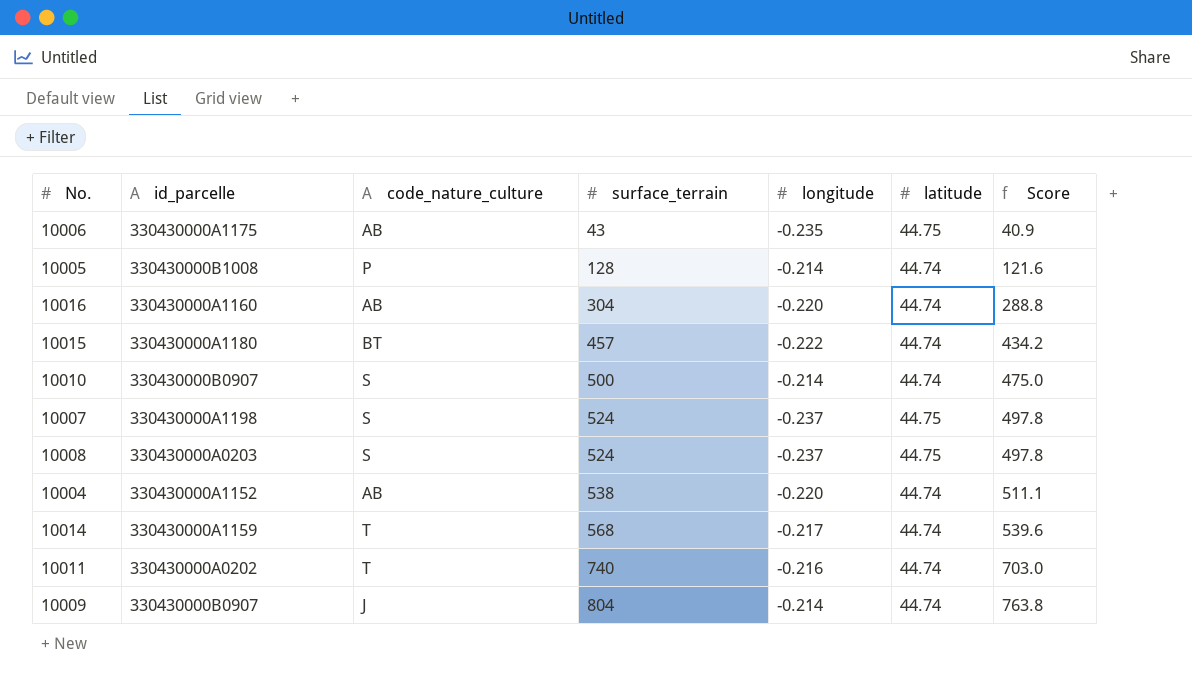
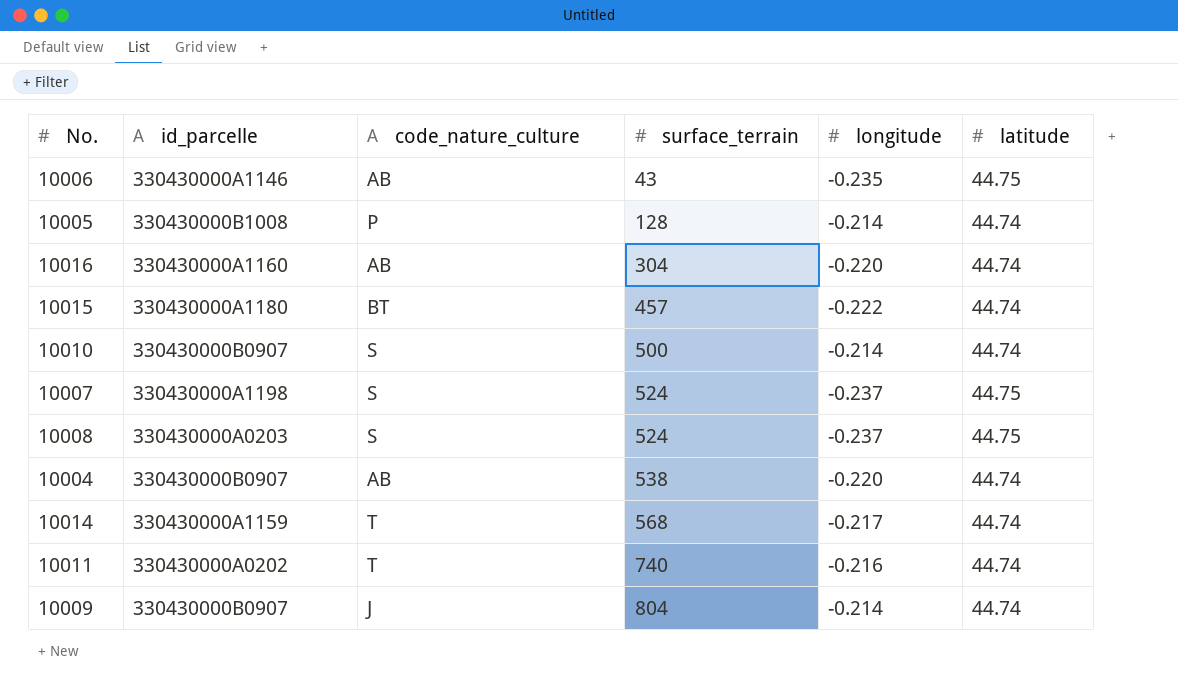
column Score | formula: [surface_terrain] * 0.95 -> none
10006 | id_parcelle: 330430000A1175 -> 330430000A1146
10004 | id_parcelle: 330430000A1152 -> 330430000B0907

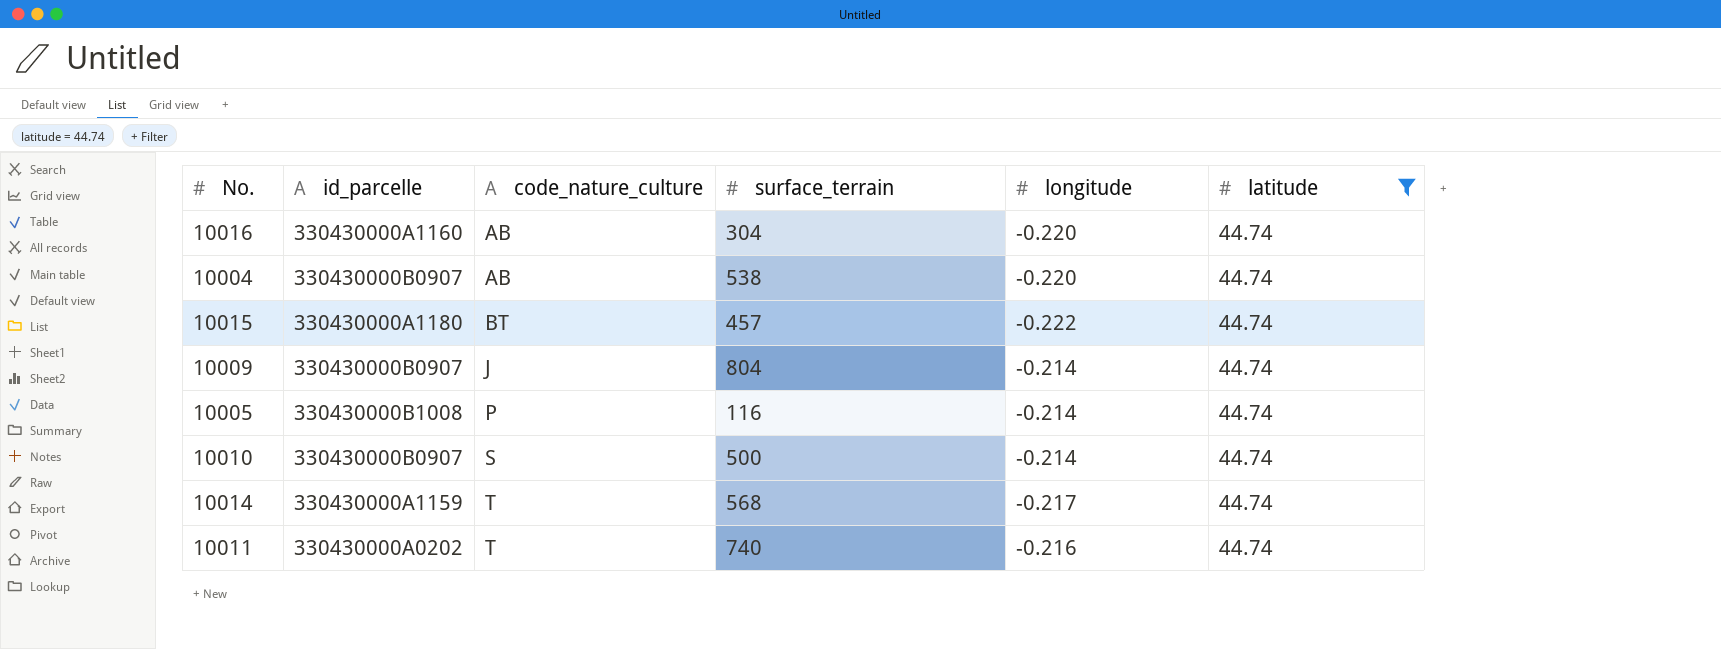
filter: none -> latitude = 44.74
row order: surface_terrain ascending -> code_nature_culture ascending
10005 | surface_terrain: 128 -> 116

